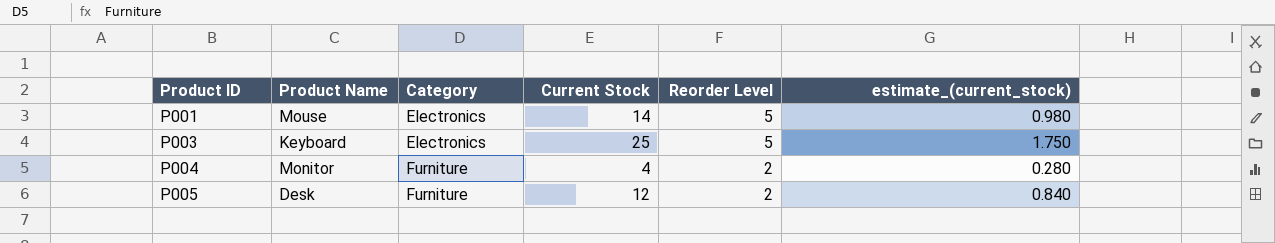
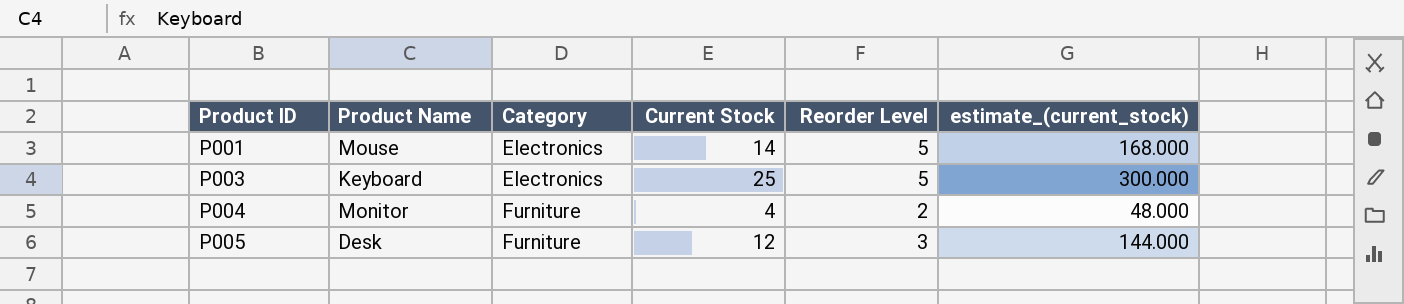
column estimate_(current_stock) | formula: [Current Stock] * 0.07 -> [Current Stock] * 12
P005 | Reorder Level: 2 -> 3

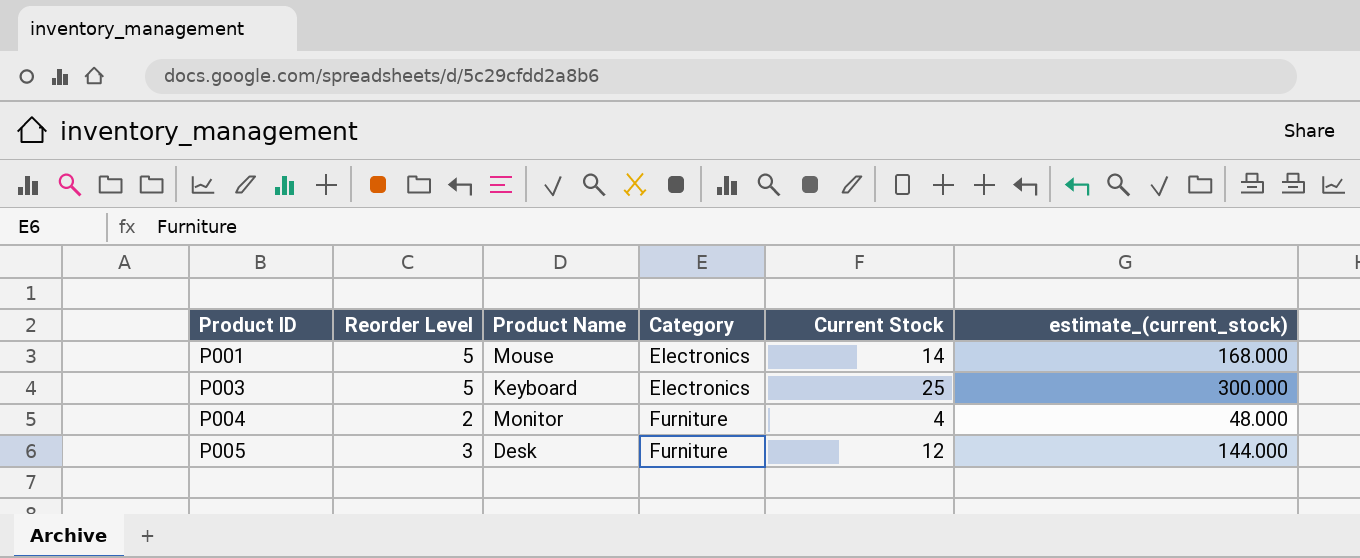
column Reorder Level | position: 5 -> 2

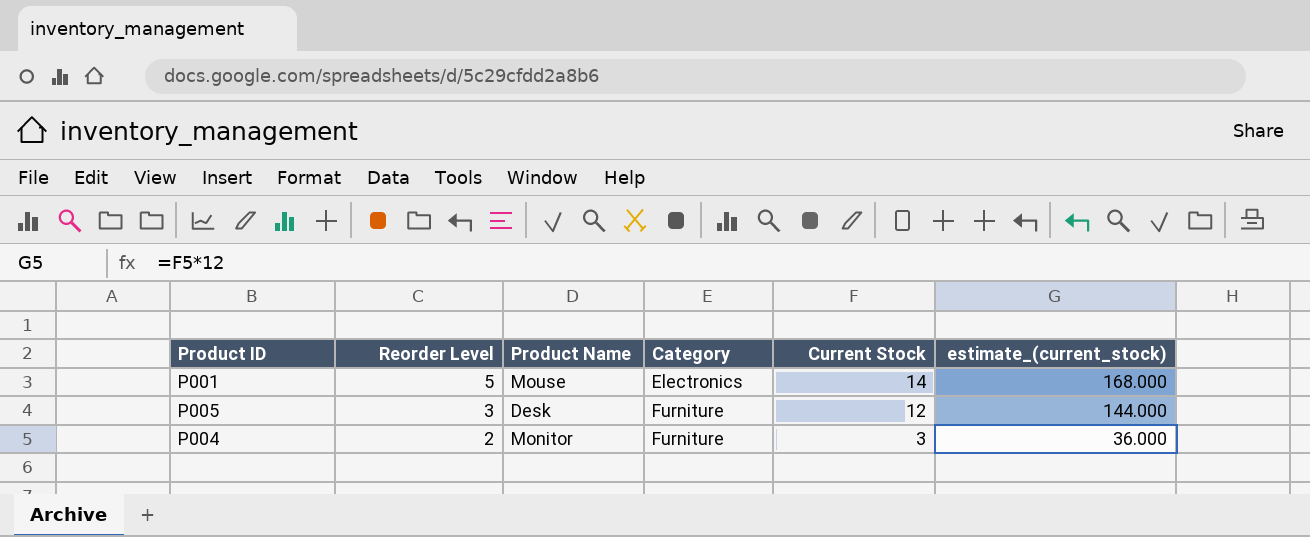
row order: Product ID ascending -> Reorder Level descending
row P003: 5 | Keyboard | Electronics | 25 | 300.000 -> none
P004 | Current Stock: 4 -> 3
P004 | estimate_(current_stock): 48.000 -> 36.000

